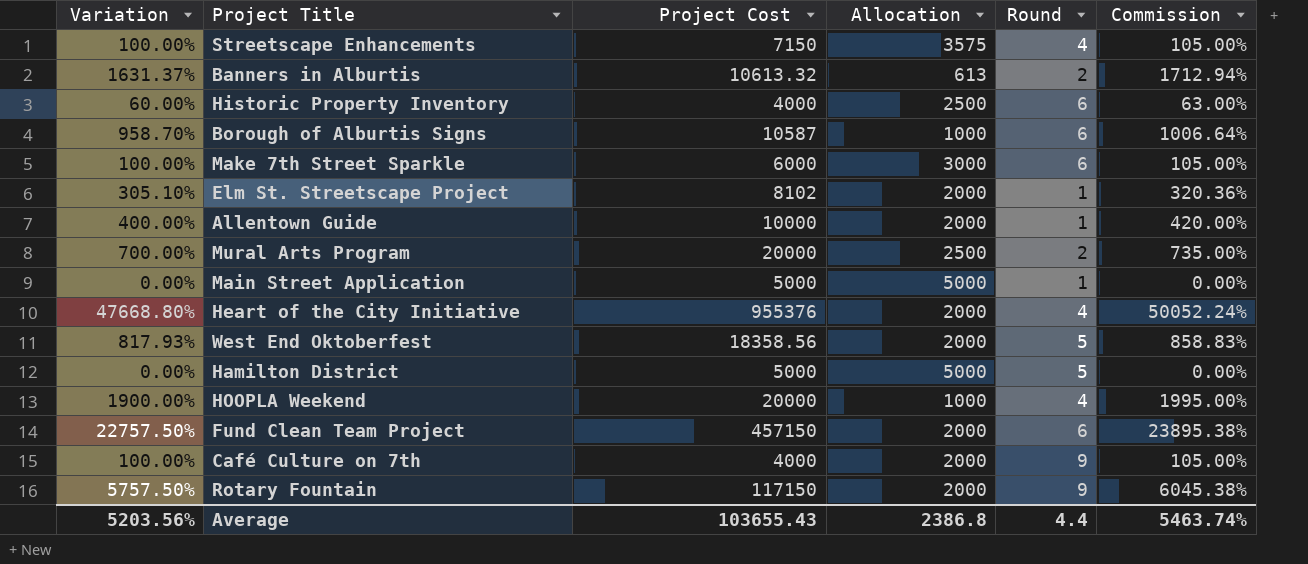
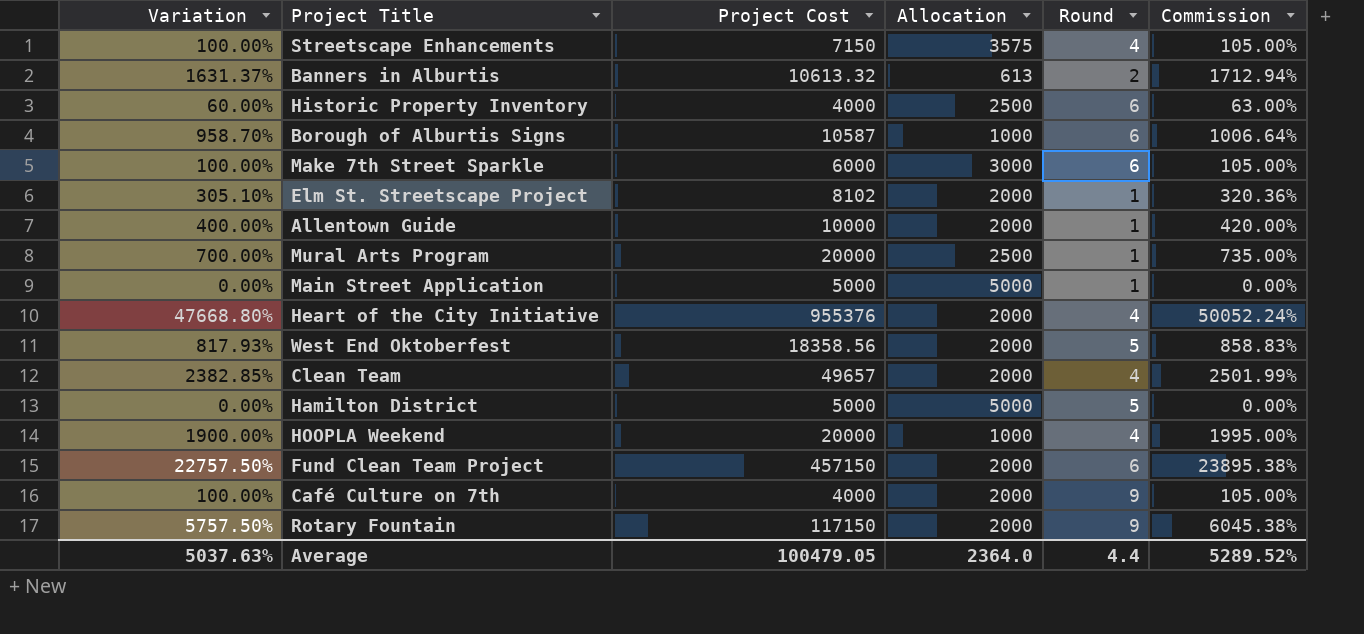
Mural Arts Program | Round: 2 -> 1
row Clean Team: none -> 2382.85% | 49657 | 2000 | 4 | 2501.99%
Average | Variation: 5203.56% -> 5037.63%
Average | Project Cost: 103655.43 -> 100479.05
Average | Allocation: 2386.8 -> 2364.0
Average | Commission: 5463.74% -> 5289.52%

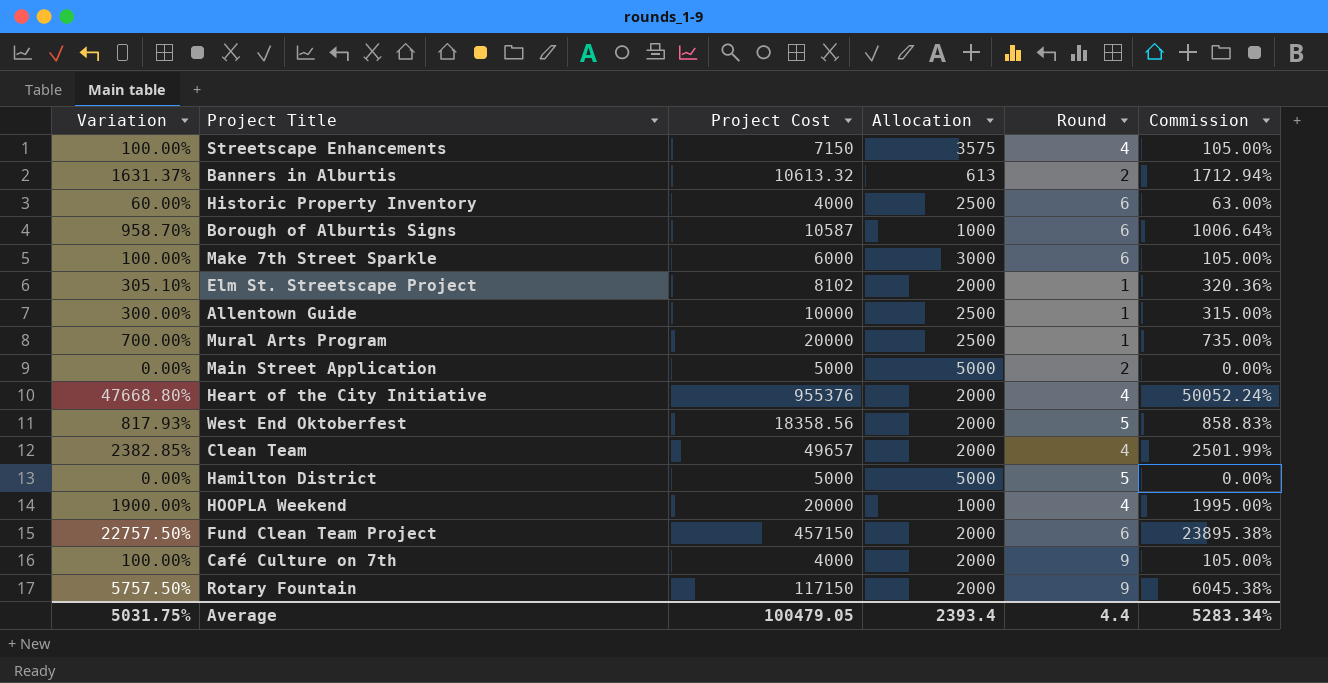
Allentown Guide | Variation: 400.00% -> 300.00%
Allentown Guide | Allocation: 2000 -> 2500
Allentown Guide | Commission: 420.00% -> 315.00%
Main Street Application | Round: 1 -> 2
Average | Variation: 5037.63% -> 5031.75%
Average | Allocation: 2364.0 -> 2393.4
Average | Commission: 5289.52% -> 5283.34%

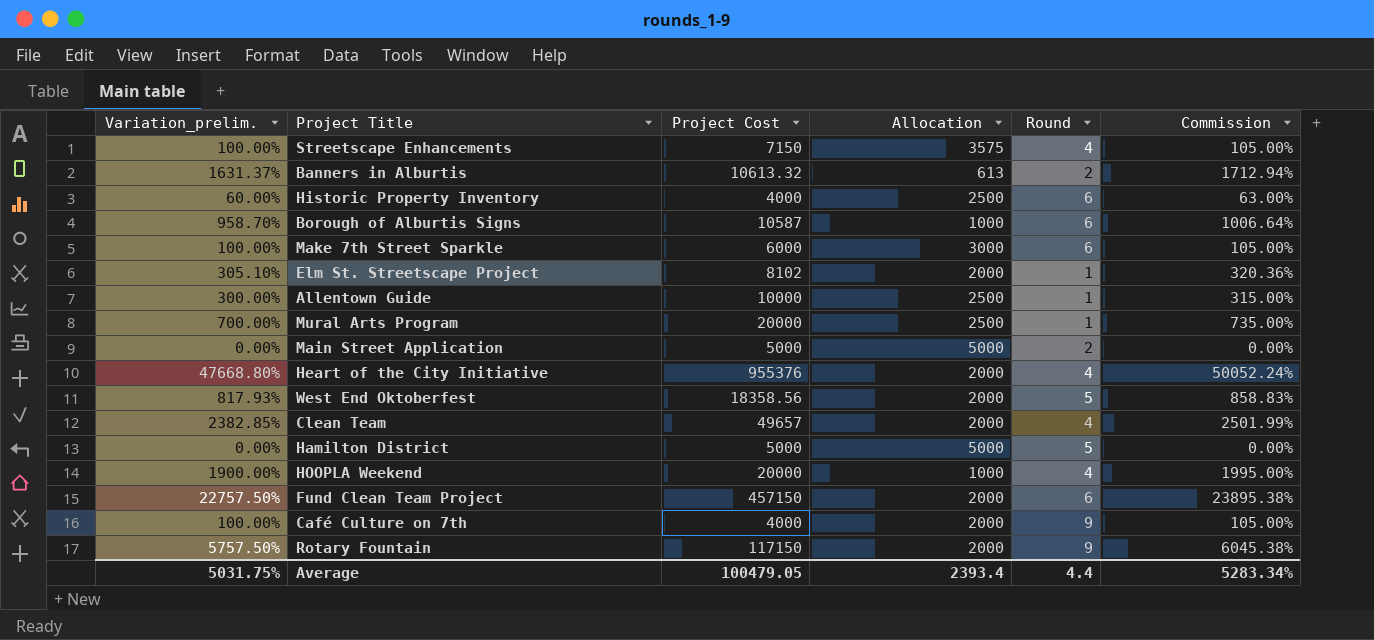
column name: Variation -> Variation_prelim.

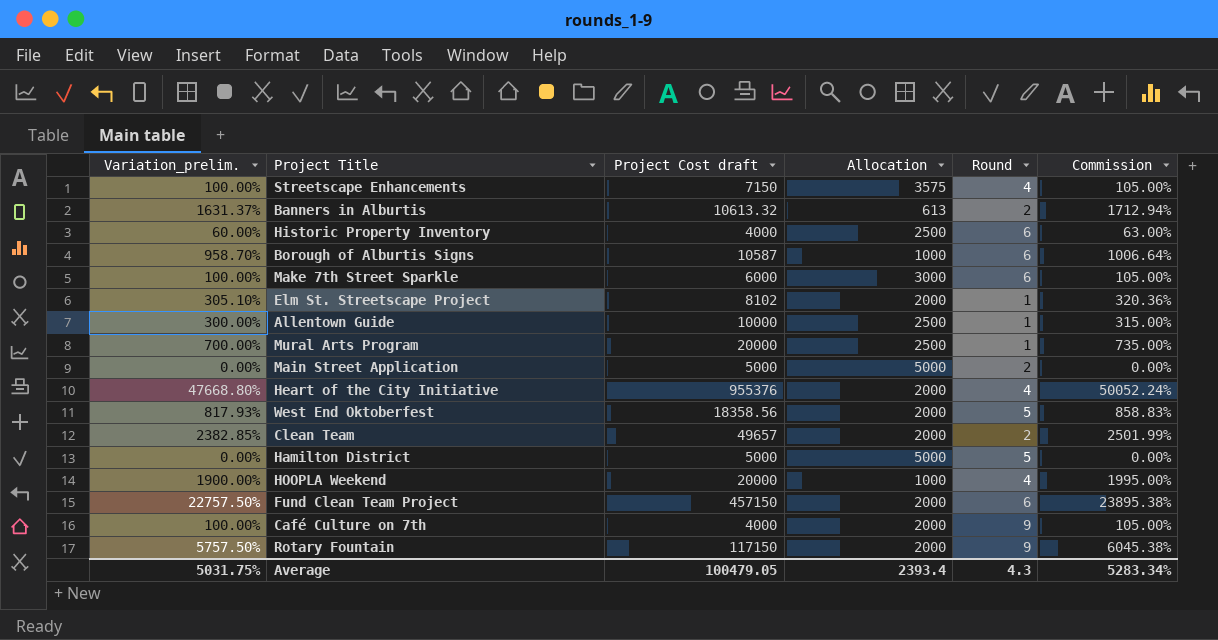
column name: Project Cost -> Project Cost draft
Clean Team | Round: 4 -> 2
Average | Round: 4.4 -> 4.3

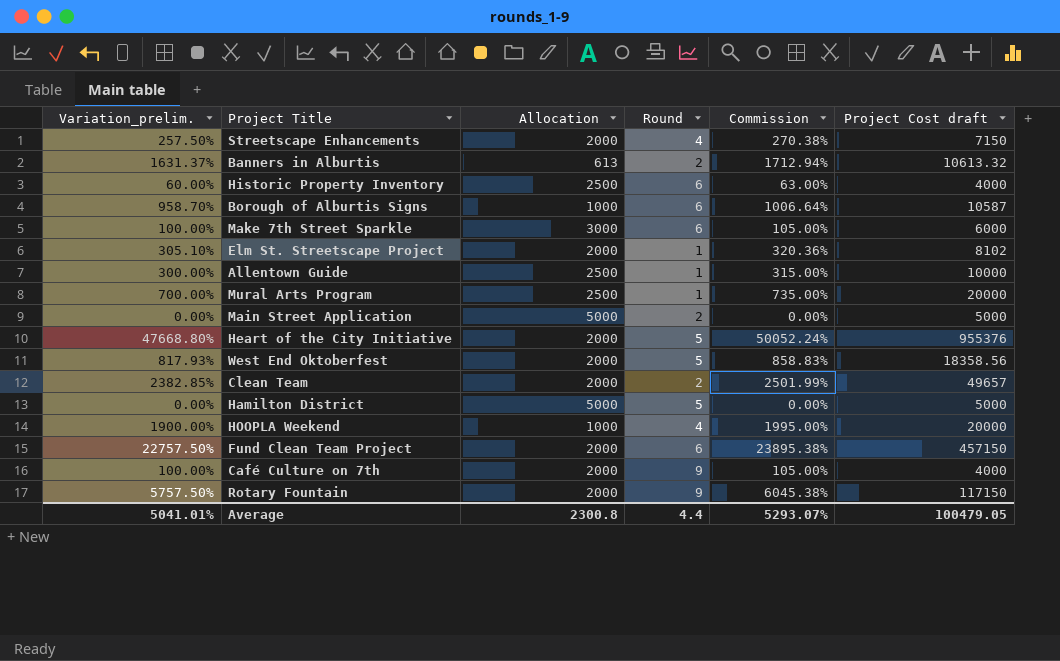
column Project Cost draft | position: 3 -> 6
Streetscape Enhancements | Variation_prelim.: 100.00% -> 257.50%
Streetscape Enhancements | Allocation: 3575 -> 2000
Streetscape Enhancements | Commission: 105.00% -> 270.38%
Heart of the City Initiative | Round: 4 -> 5
Average | Variation_prelim.: 5031.75% -> 5041.01%
Average | Allocation: 2393.4 -> 2300.8
Average | Round: 4.3 -> 4.4
Average | Commission: 5283.34% -> 5293.07%

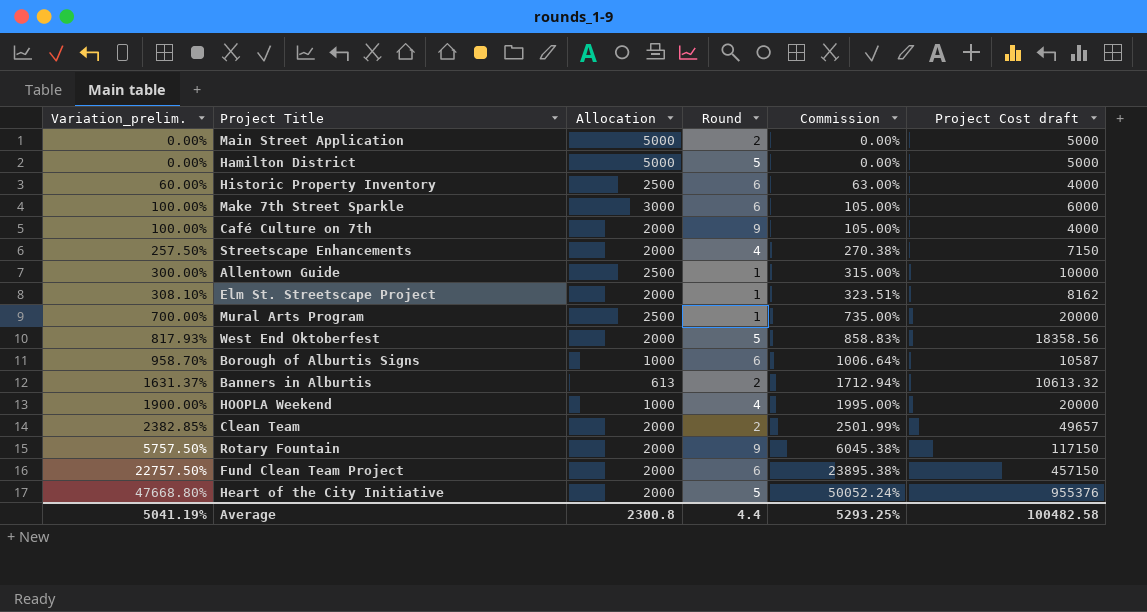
row order: none -> Variation_prelim. ascending
Elm St. Streetscape Project | Variation_prelim.: 305.10% -> 308.10%
Elm St. Streetscape Project | Commission: 320.36% -> 323.51%
Elm St. Streetscape Project | Project Cost draft: 8102 -> 8162
Average | Variation_prelim.: 5041.01% -> 5041.19%
Average | Commission: 5293.07% -> 5293.25%
Average | Project Cost draft: 100479.05 -> 100482.58

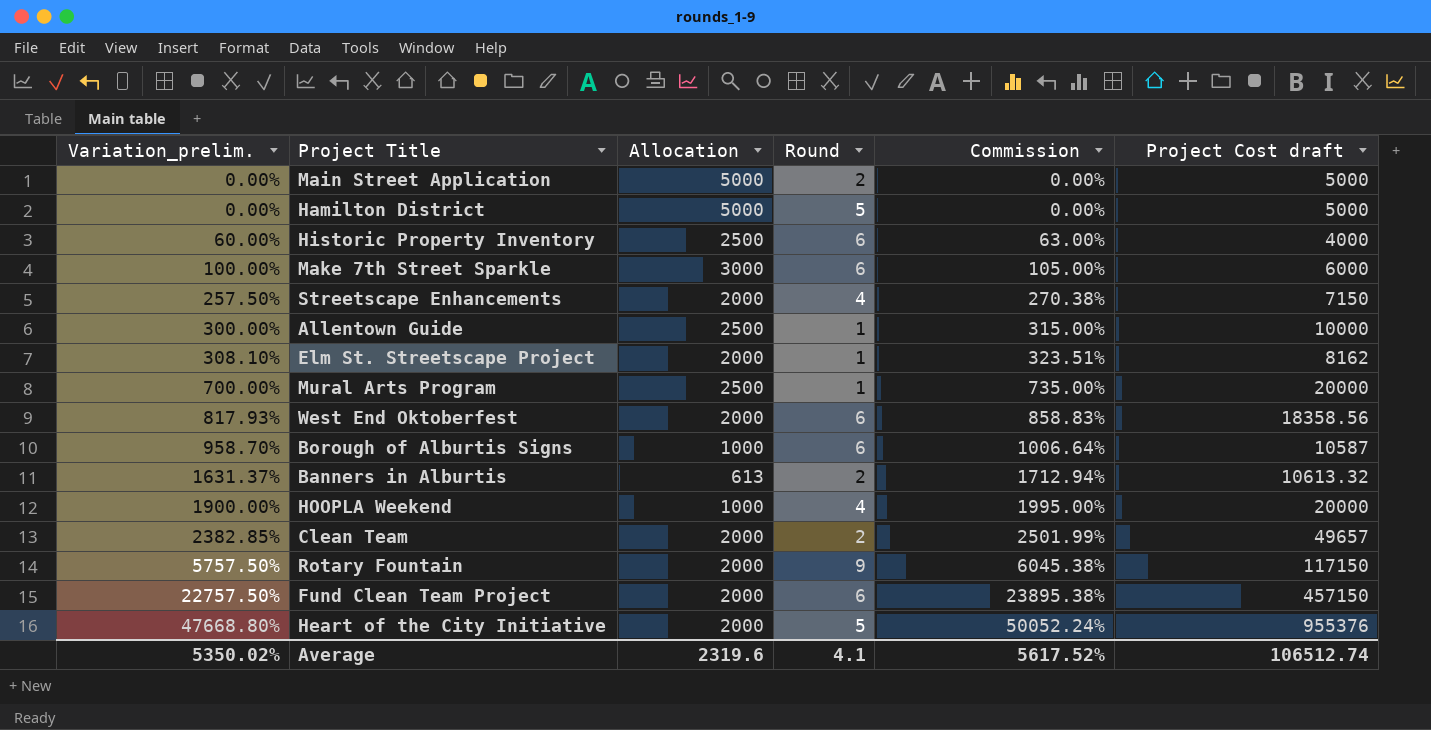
row Café Culture on 7th: 100.00% | 2000 | 9 | 105.00% | 4000 -> none
West End Oktoberfest | Round: 5 -> 6
Average | Variation_prelim.: 5041.19% -> 5350.02%
Average | Allocation: 2300.8 -> 2319.6
Average | Round: 4.4 -> 4.1
Average | Commission: 5293.25% -> 5617.52%
Average | Project Cost draft: 100482.58 -> 106512.74

